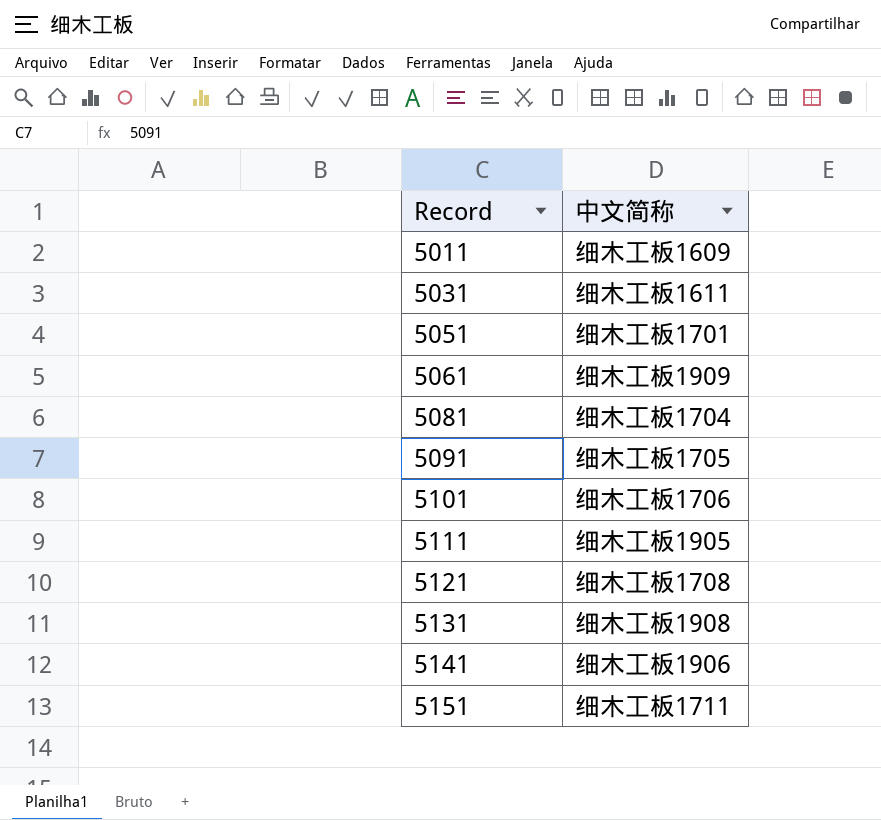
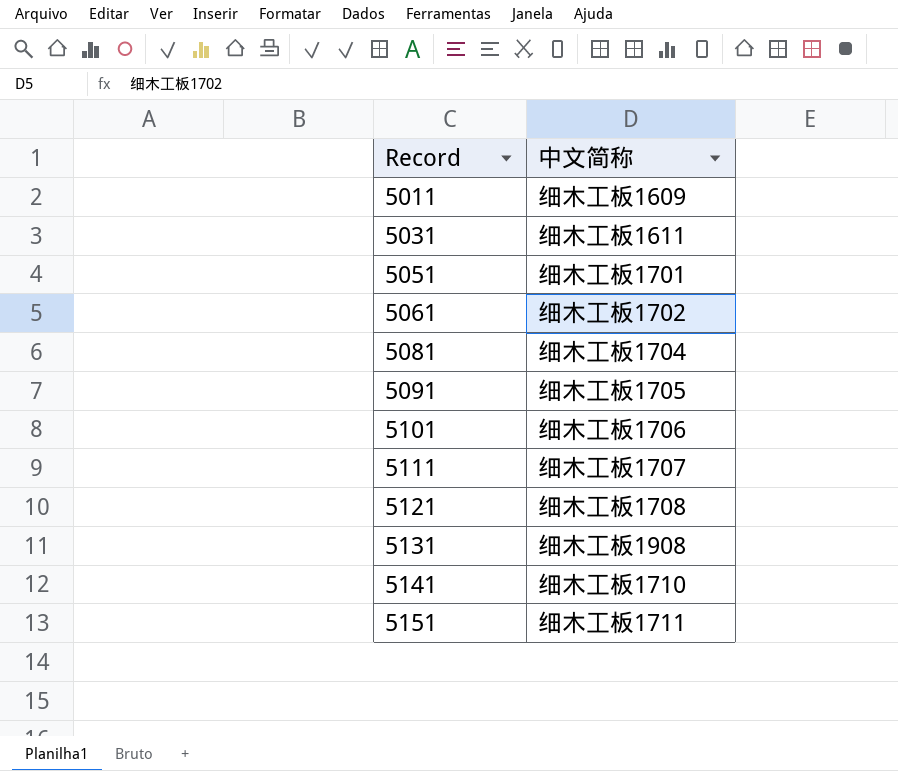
5061 | 中文简称: 细木工板1909 -> 细木工板1702
5111 | 中文简称: 细木工板1905 -> 细木工板1707
5141 | 中文简称: 细木工板1906 -> 细木工板1710

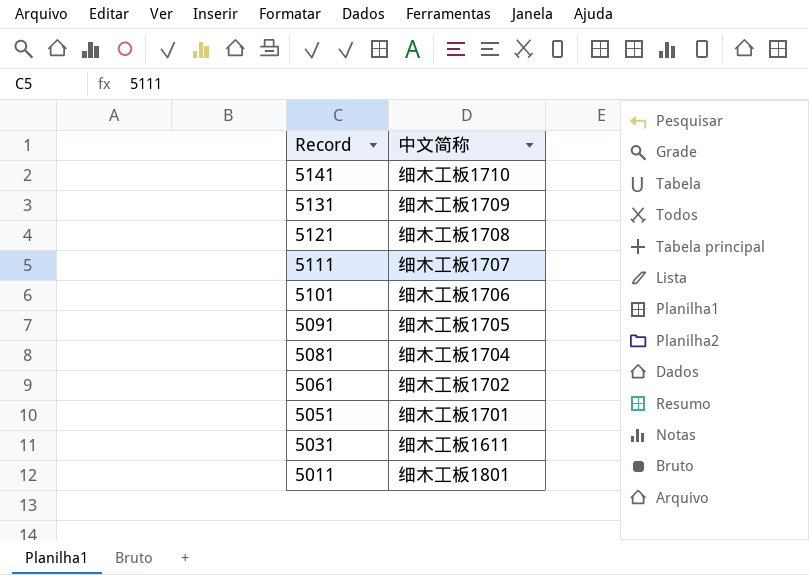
row order: Record ascending -> Record descending
row 5151: 细木工板1711 -> none
5131 | 中文简称: 细木工板1908 -> 细木工板1709
5011 | 中文简称: 细木工板1609 -> 细木工板1801

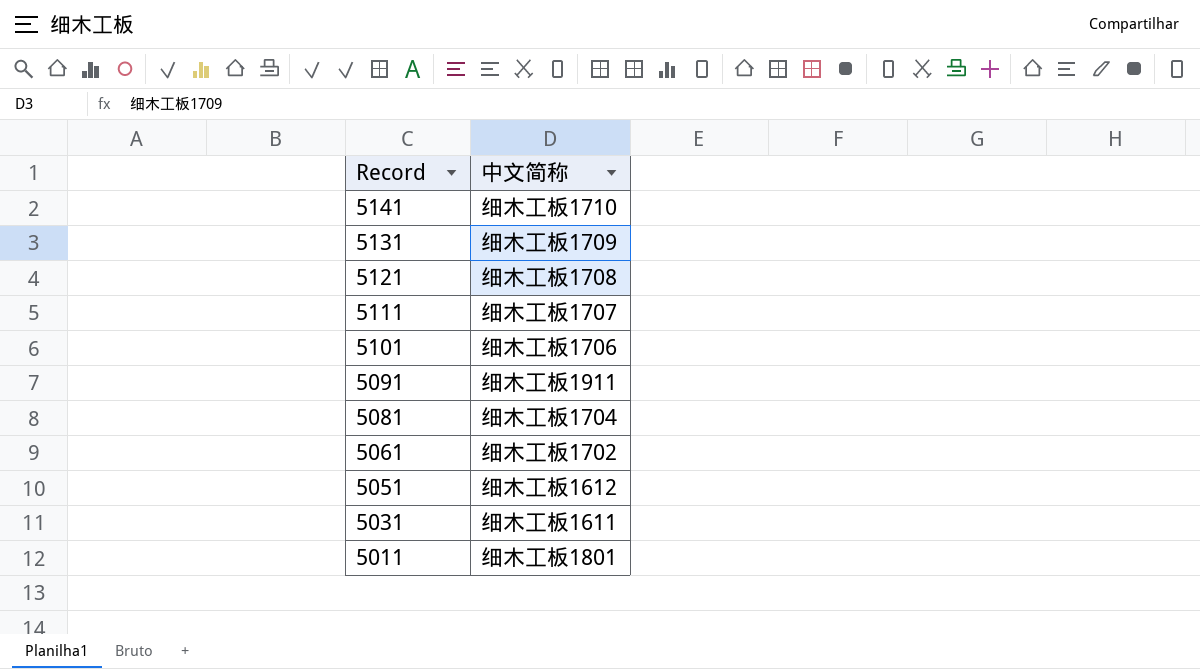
5091 | 中文简称: 细木工板1705 -> 细木工板1911
5051 | 中文简称: 细木工板1701 -> 细木工板1612

